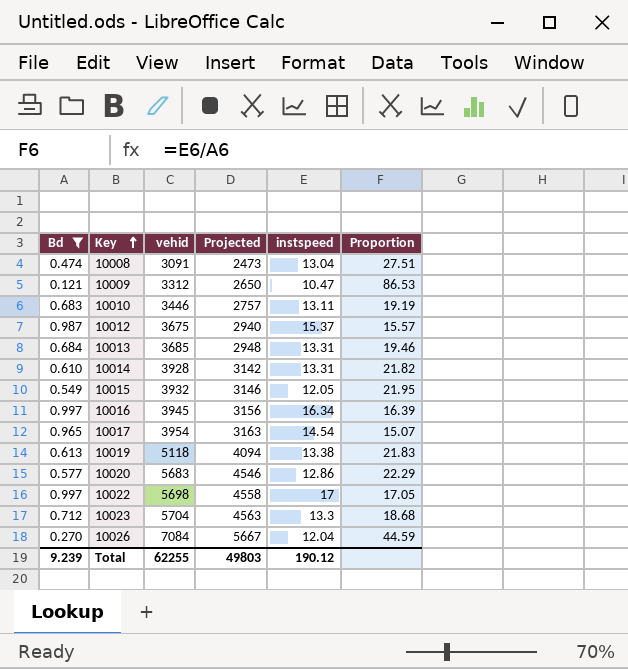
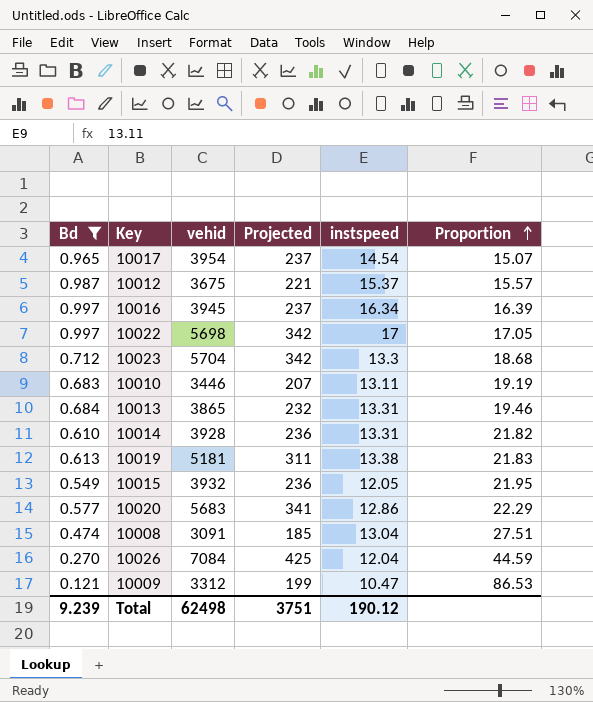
row order: Key ascending -> Proportion ascending
column Projected | formula: [vehid] * 0.8 -> [vehid] * 0.06
10013 | vehid: 3685 -> 3865
10019 | vehid: 5118 -> 5181
Total | vehid: 62255 -> 62498
Total | Projected: 49803 -> 3751

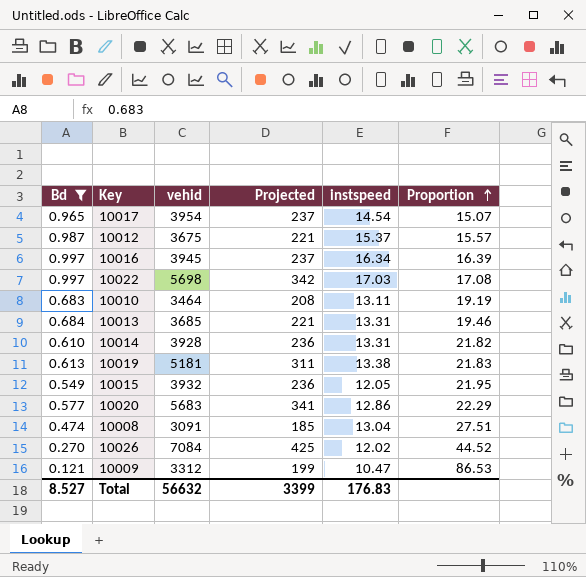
row 10023: 0.712 | 5704 | 342 | 13.3 | 18.68 -> none
10022 | instspeed: 17 -> 17.03
10022 | Proportion: 17.05 -> 17.08
10010 | vehid: 3446 -> 3464
10010 | Projected: 207 -> 208
10013 | vehid: 3865 -> 3685
10013 | Projected: 232 -> 221
10026 | instspeed: 12.04 -> 12.02
10026 | Proportion: 44.59 -> 44.52
Total | Bd: 9.239 -> 8.527
Total | vehid: 62498 -> 56632
Total | Projected: 3751 -> 3399
Total | instspeed: 190.12 -> 176.83

